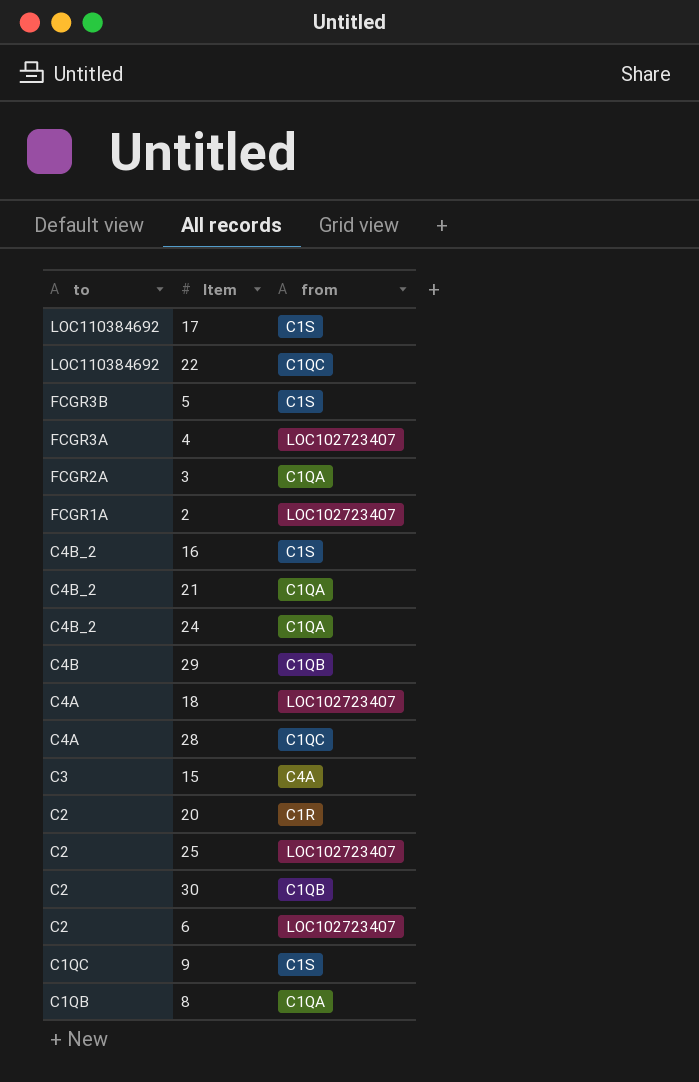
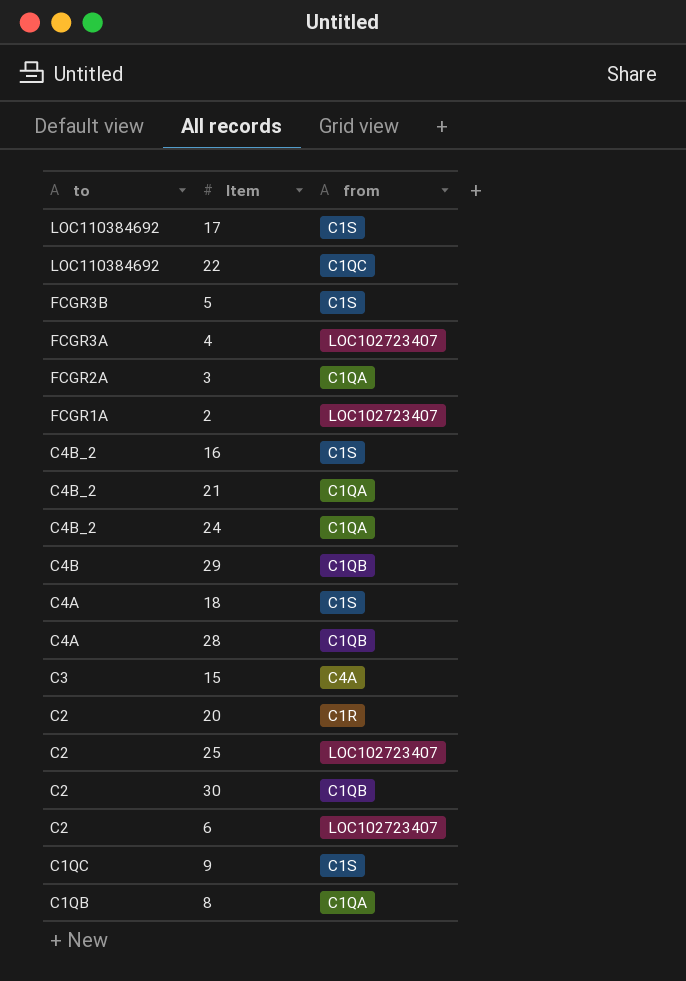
18 | from: LOC102723407 -> C1S
28 | from: C1QC -> C1QB

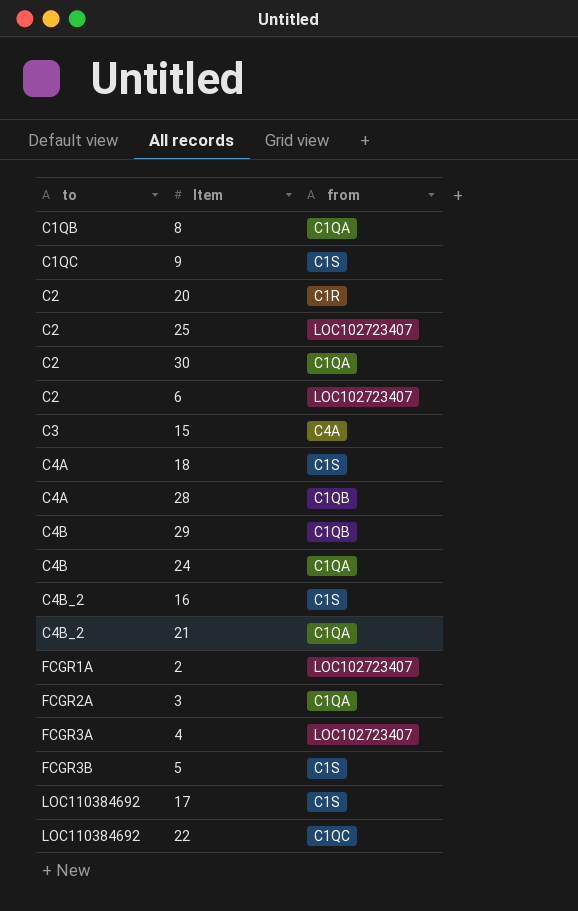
row order: to descending -> to ascending
30 | from: C1QB -> C1QA
24 | to: C4B_2 -> C4B

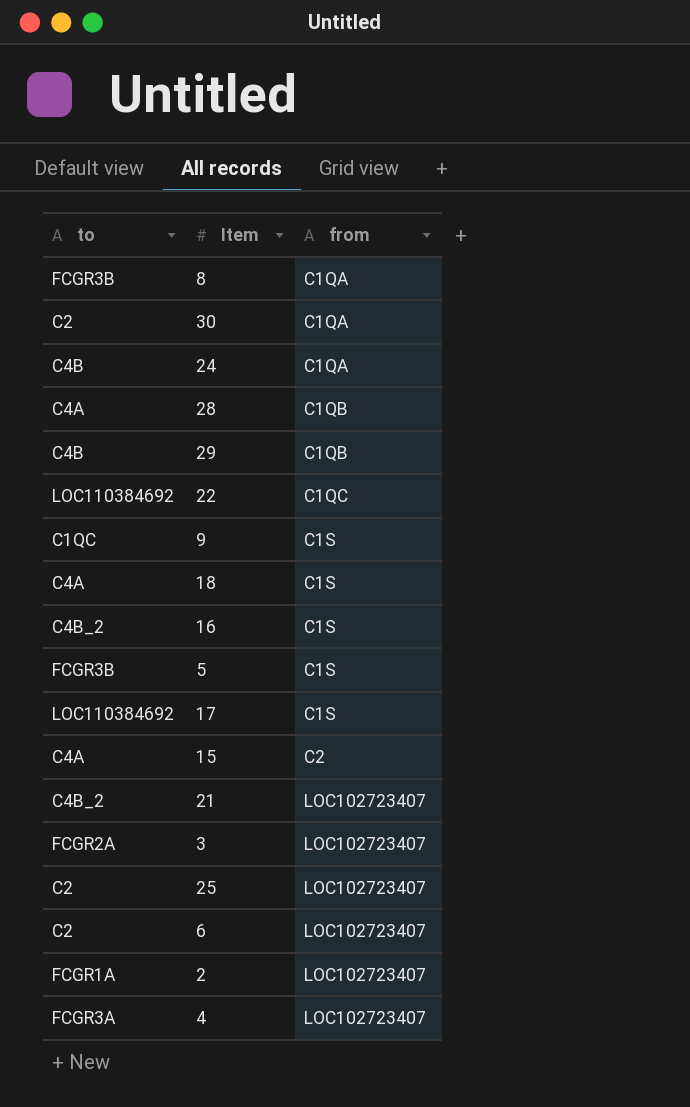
row order: to ascending -> from ascending
row 20: C2 | C1R -> none
8 | to: C1QB -> FCGR3B
15 | to: C3 -> C4A
15 | from: C4A -> C2
21 | from: C1QA -> LOC102723407
3 | from: C1QA -> LOC102723407

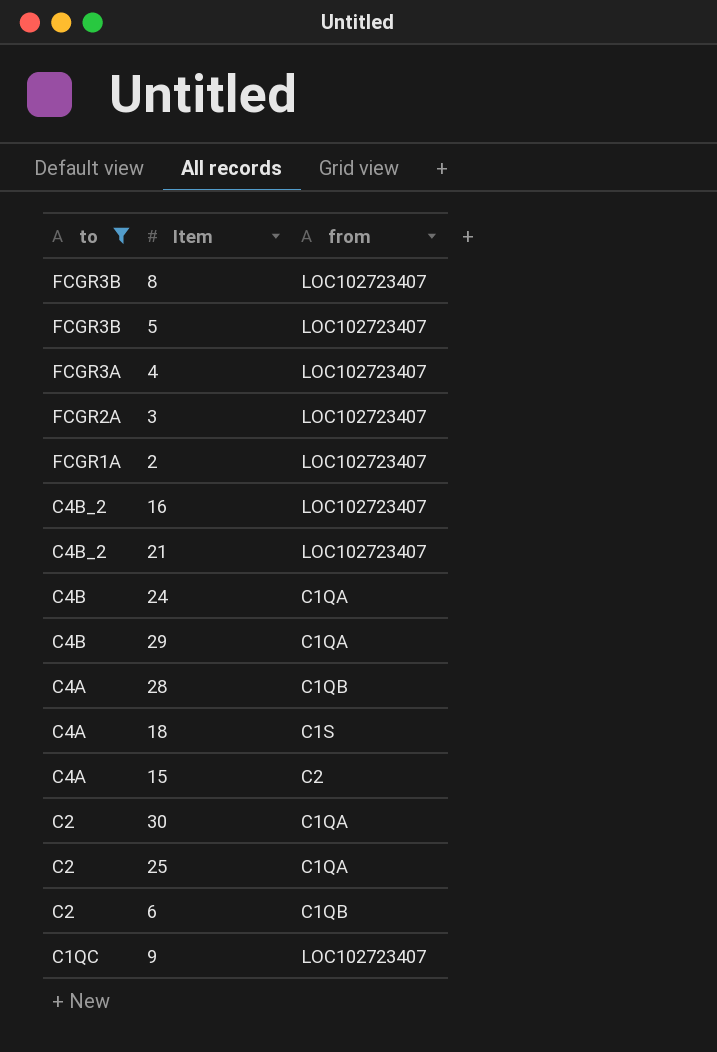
filter: none -> to != LOC110384692
row order: from ascending -> to descending
8 | from: C1QA -> LOC102723407
5 | from: C1S -> LOC102723407
16 | from: C1S -> LOC102723407
29 | from: C1QB -> C1QA
25 | from: LOC102723407 -> C1QA
6 | from: LOC102723407 -> C1QB
9 | from: C1S -> LOC102723407

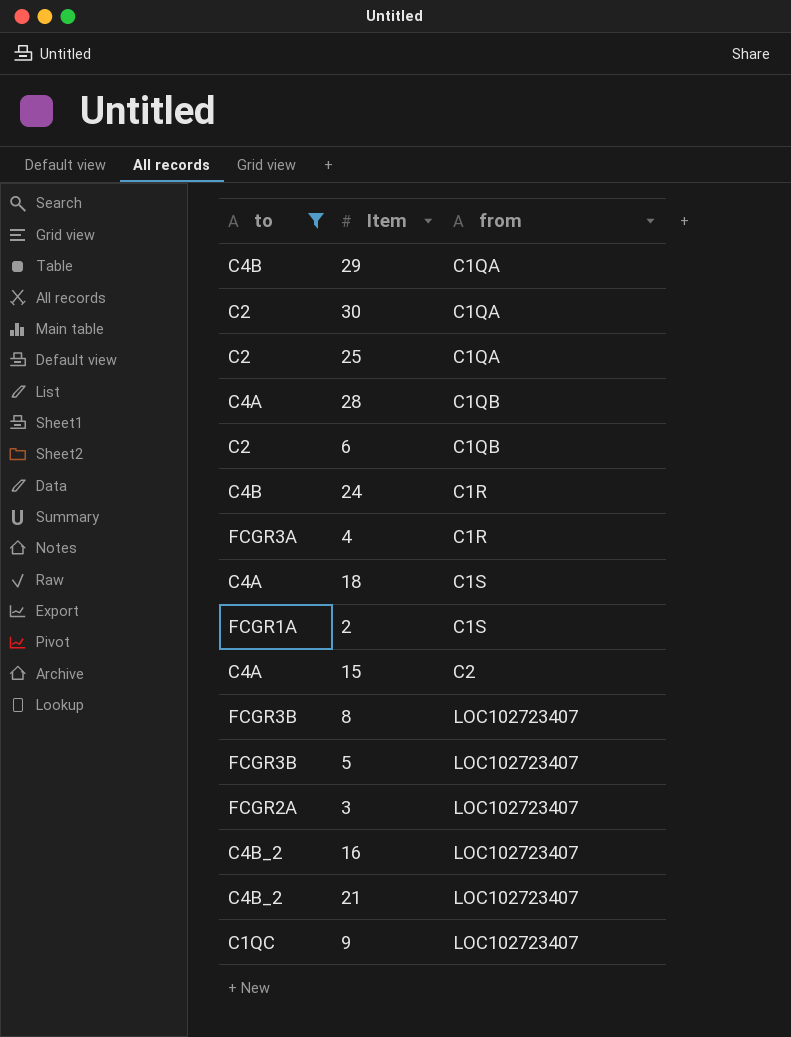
row order: to descending -> from ascending
24 | from: C1QA -> C1R
4 | from: LOC102723407 -> C1R
2 | from: LOC102723407 -> C1S

